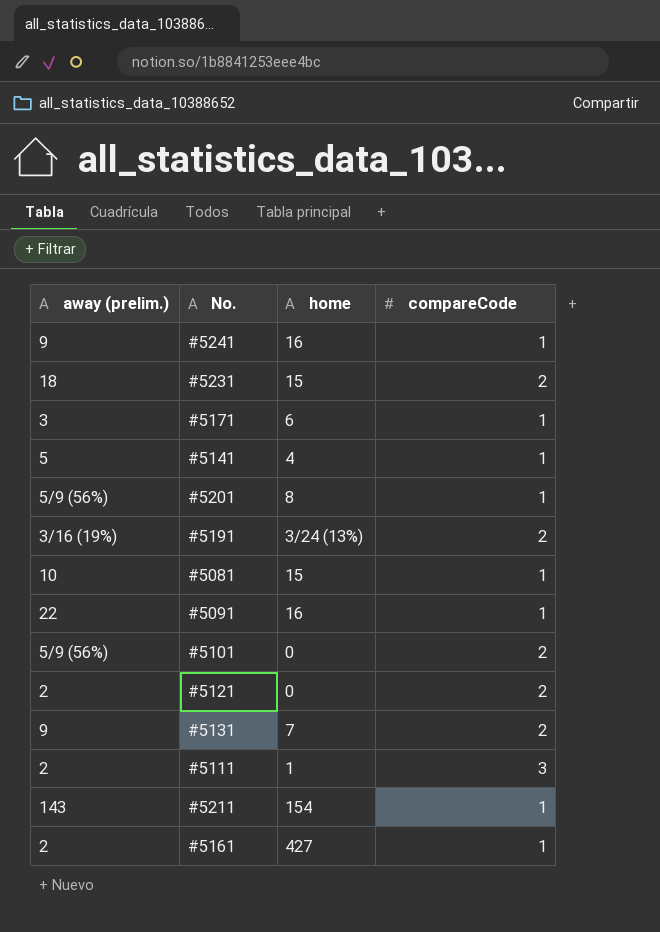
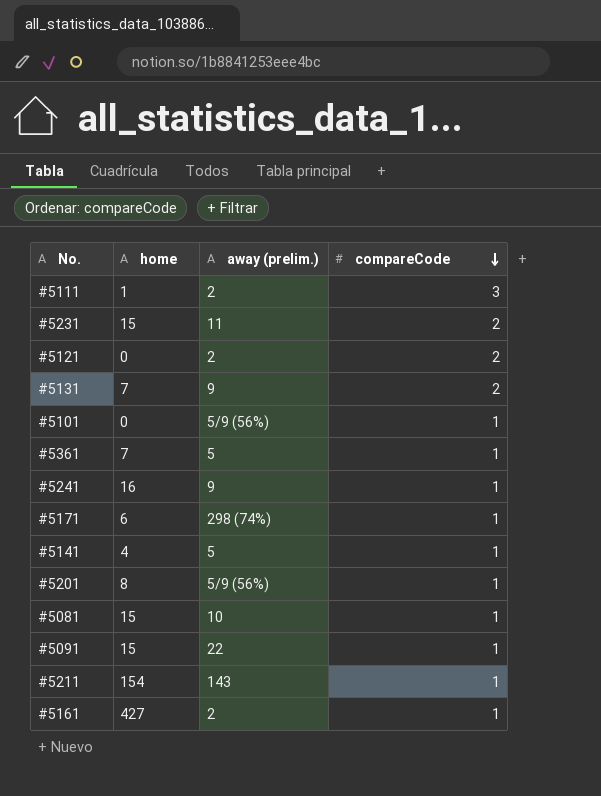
row order: none -> compareCode descending
column away (prelim.) | position: 1 -> 3
row #5191: 3/16 (19%) | 3/24 (13%) | 2 -> none
#5231 | away (prelim.): 18 -> 11
#5101 | compareCode: 2 -> 1
row #5361: none -> 7 | 5 | 1
#5171 | away (prelim.): 3 -> 298 (74%)
#5091 | home: 16 -> 15

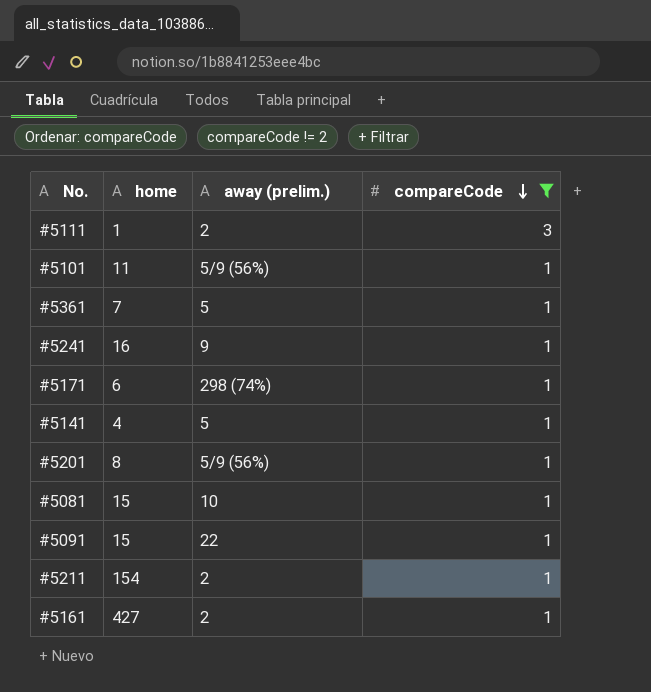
filter: none -> compareCode != 2
#5101 | home: 0 -> 11
#5211 | away (prelim.): 143 -> 2

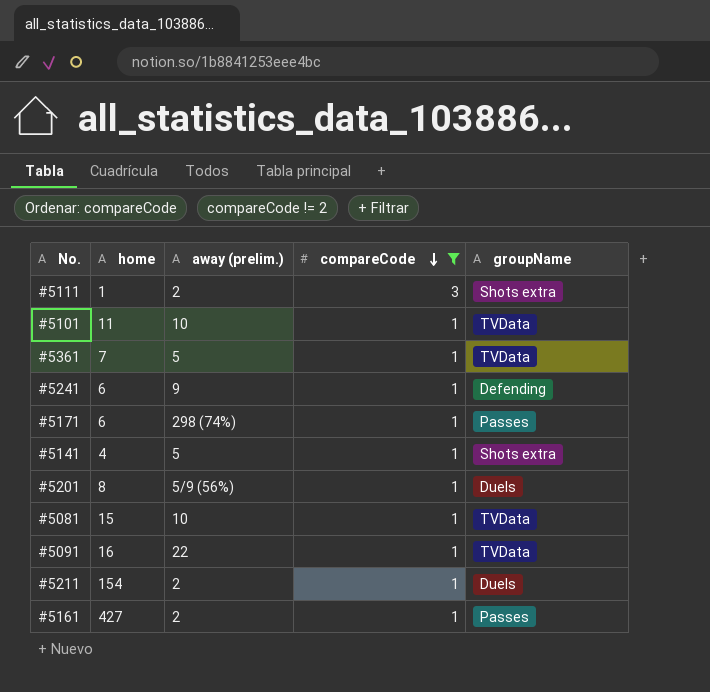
column groupName | position: none -> 5
#5101 | away (prelim.): 5/9 (56%) -> 10
#5241 | home: 16 -> 6
#5091 | home: 15 -> 16

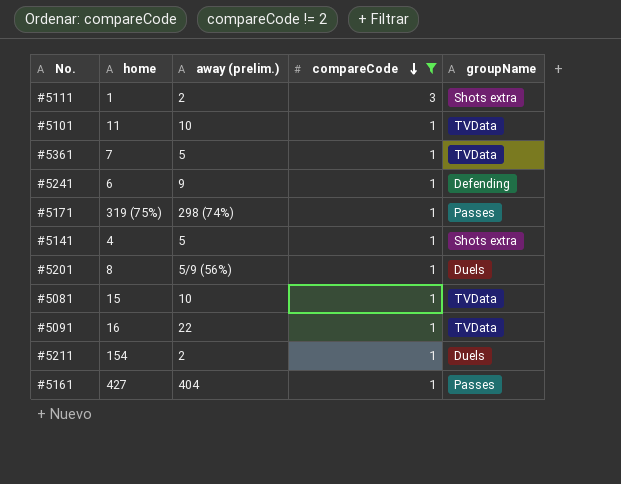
#5171 | home: 6 -> 319 (75%)
#5161 | away (prelim.): 2 -> 404

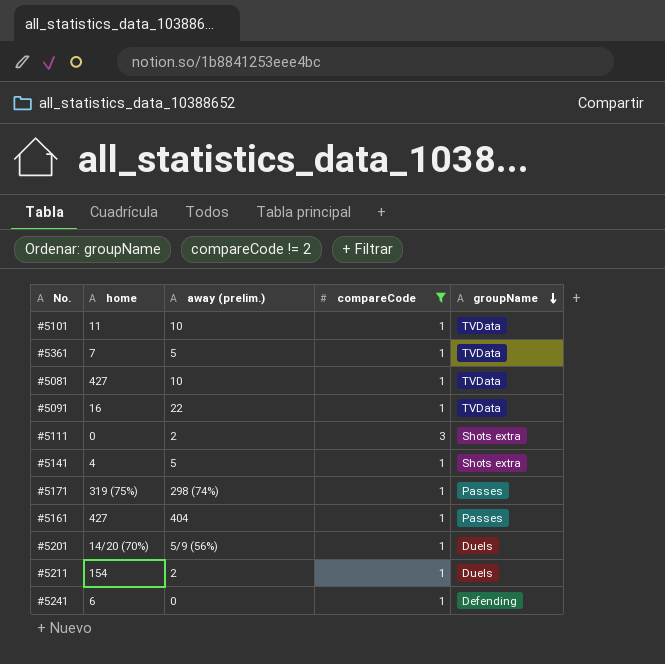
row order: compareCode descending -> groupName descending
#5081 | home: 15 -> 427
#5111 | home: 1 -> 0
#5201 | home: 8 -> 14/20 (70%)
#5241 | away (prelim.): 9 -> 0

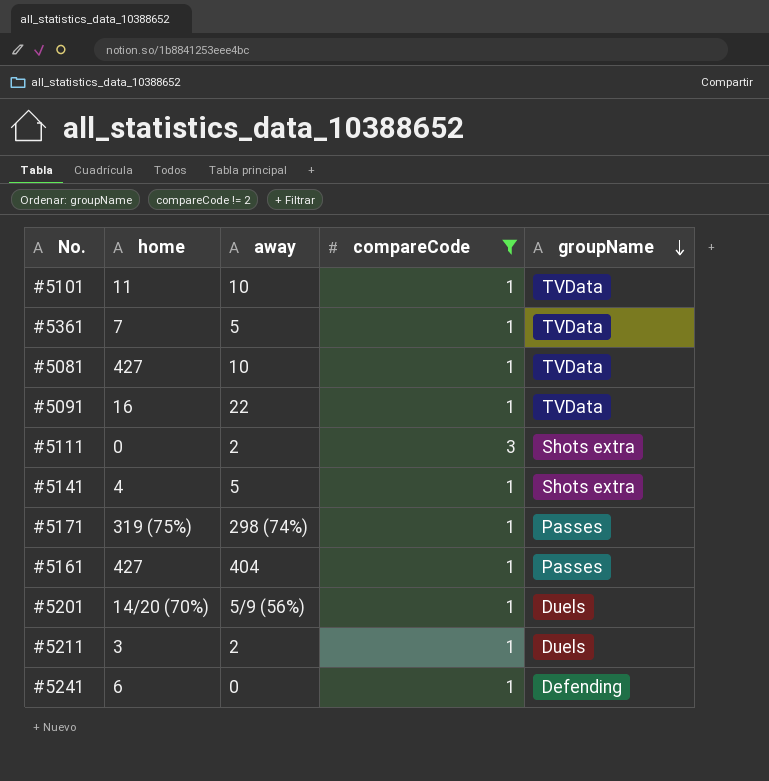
column name: away (prelim.) -> away
#5211 | home: 154 -> 3

